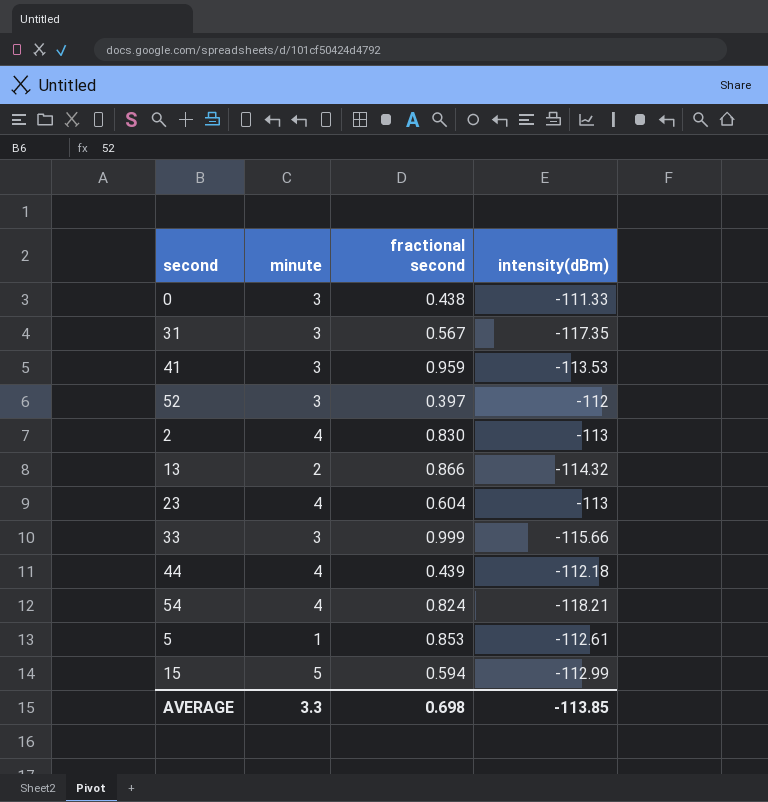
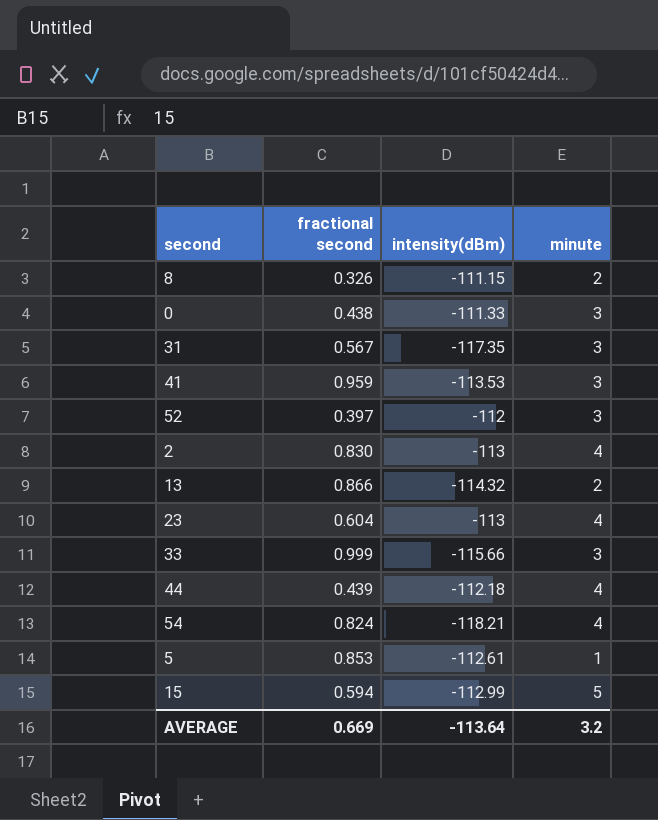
column minute | position: 2 -> 4
row 8: none -> 0.326 | -111.15 | 2
AVERAGE | fractional second: 0.698 -> 0.669
AVERAGE | intensity(dBm): -113.85 -> -113.64
AVERAGE | minute: 3.3 -> 3.2

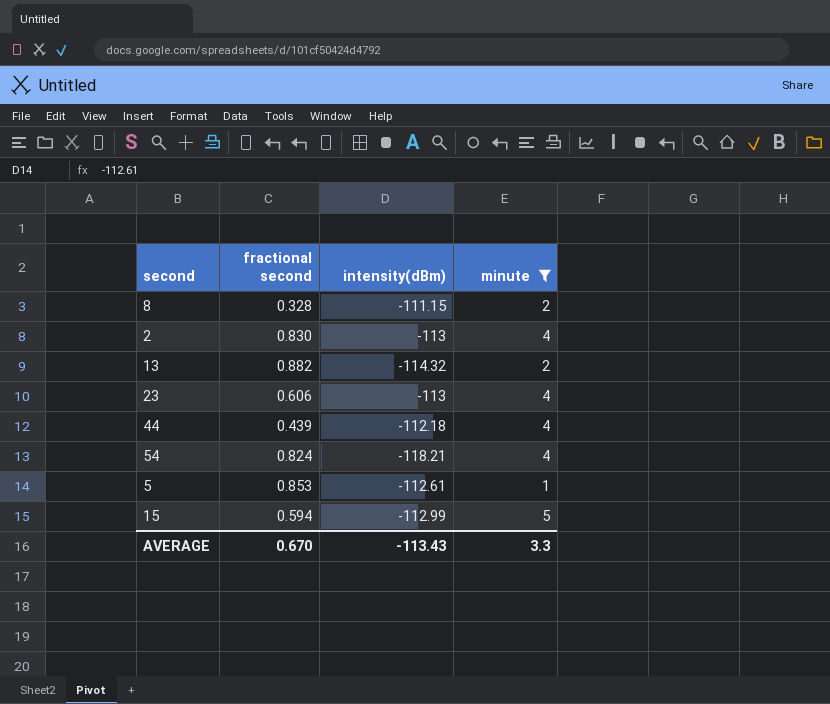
filter: none -> minute != 3
8 | fractional second: 0.326 -> 0.328
13 | fractional second: 0.866 -> 0.882
23 | fractional second: 0.604 -> 0.606
AVERAGE | fractional second: 0.669 -> 0.670
AVERAGE | intensity(dBm): -113.64 -> -113.43
AVERAGE | minute: 3.2 -> 3.3

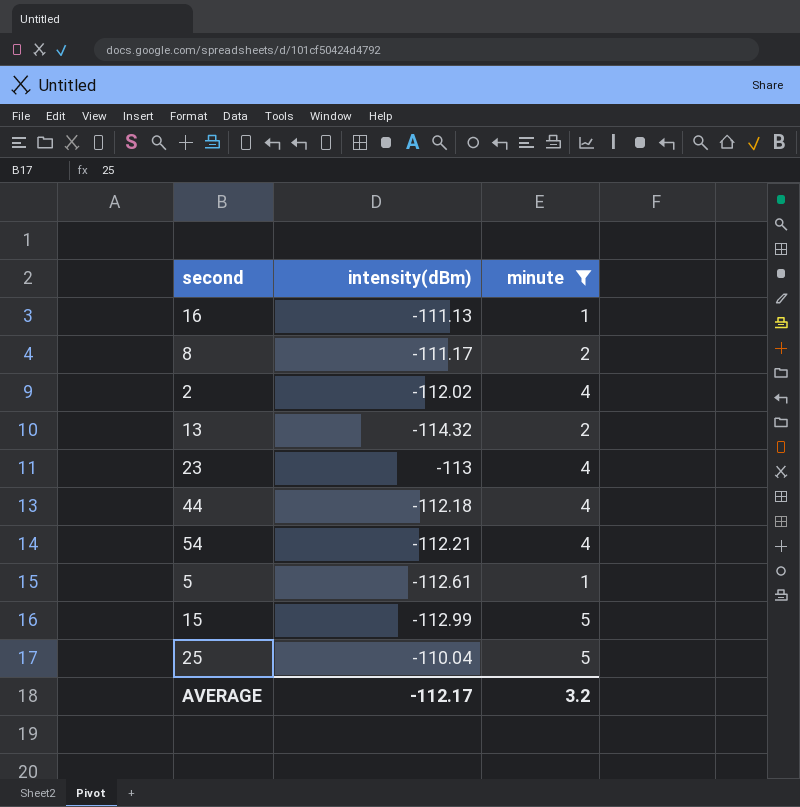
column fractional second | position: 2 -> none
row 16: none -> -111.13 | 1
8 | intensity(dBm): -111.15 -> -111.17
2 | intensity(dBm): -113 -> -112.02
54 | intensity(dBm): -118.21 -> -112.21
row 25: none -> -110.04 | 5
AVERAGE | intensity(dBm): -113.43 -> -112.17
AVERAGE | minute: 3.3 -> 3.2

